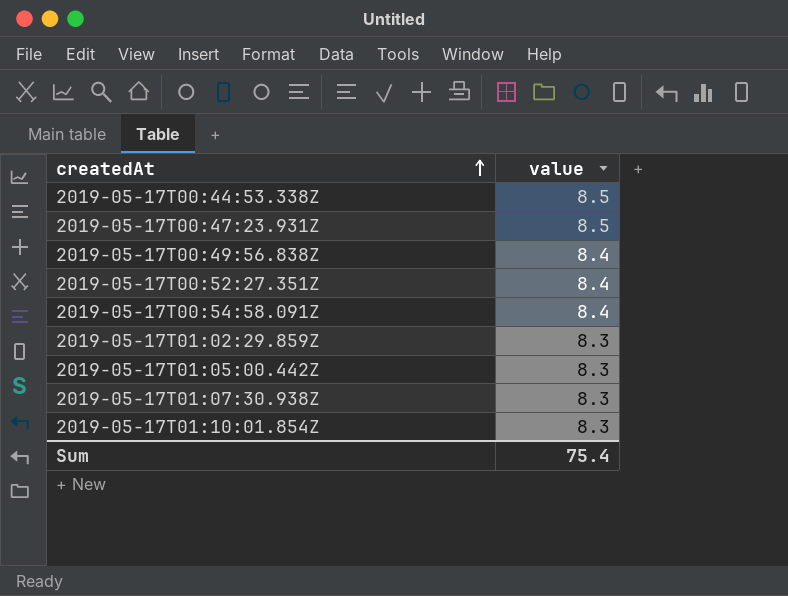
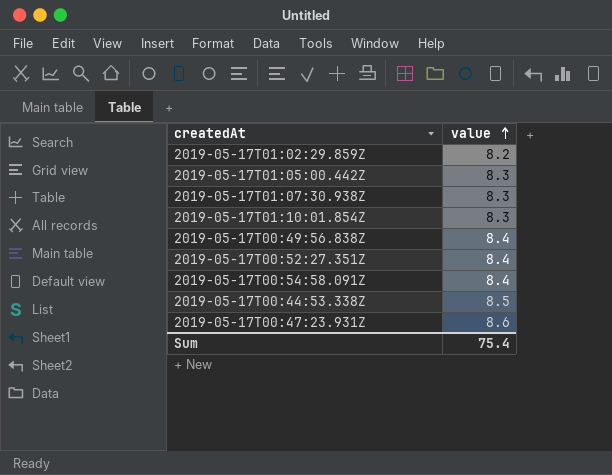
row order: createdAt ascending -> value ascending
2019-05-17T01:02:29.859Z | value: 8.3 -> 8.2
2019-05-17T00:47:23.931Z | value: 8.5 -> 8.6

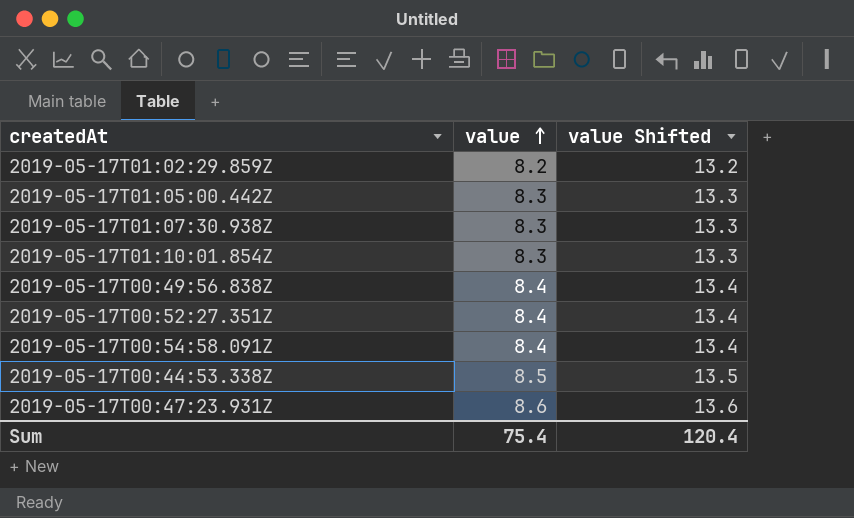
column value Shifted | formula: none -> [value] + 5

